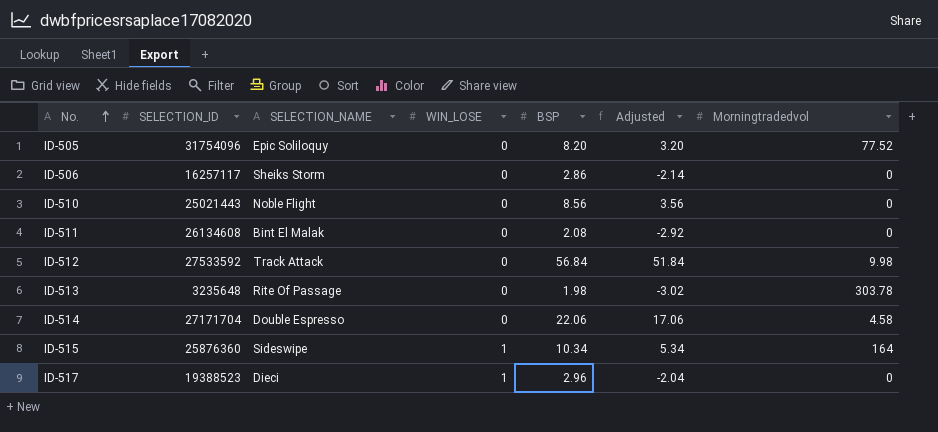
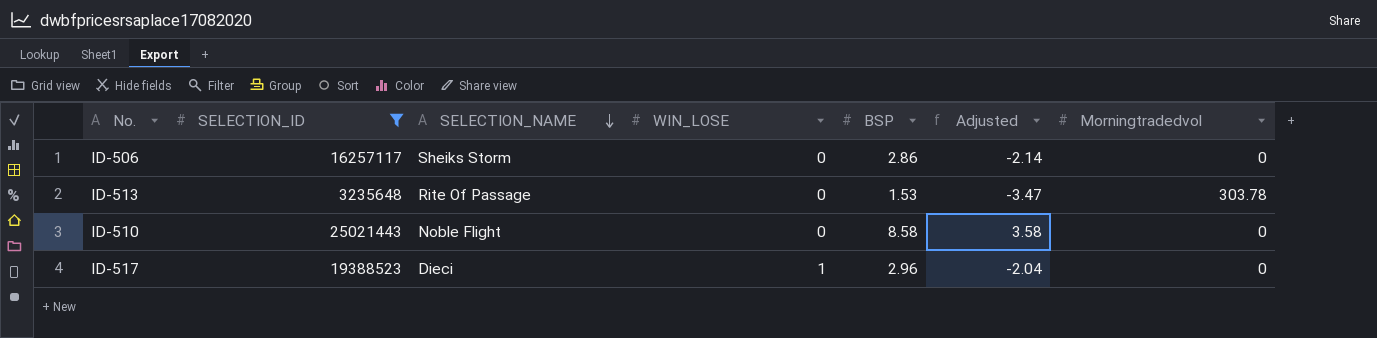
filter: none -> SELECTION_ID <= 25021443
row order: No. ascending -> SELECTION_NAME descending
ID-513 | BSP: 1.98 -> 1.53
ID-513 | Adjusted: -3.02 -> -3.47
ID-510 | BSP: 8.56 -> 8.58
ID-510 | Adjusted: 3.56 -> 3.58

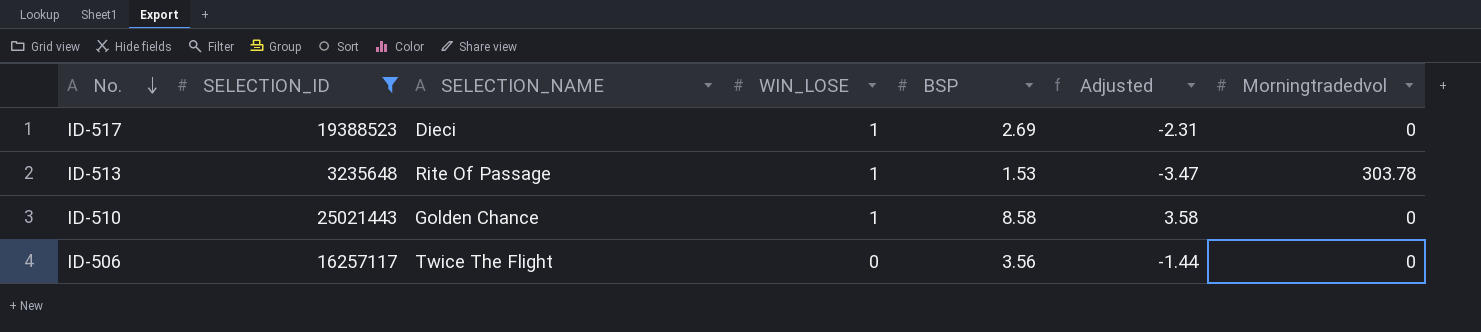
row order: SELECTION_NAME descending -> No. descending
ID-517 | BSP: 2.96 -> 2.69
ID-517 | Adjusted: -2.04 -> -2.31
ID-513 | WIN_LOSE: 0 -> 1
ID-510 | SELECTION_NAME: Noble Flight -> Golden Chance
ID-510 | WIN_LOSE: 0 -> 1
ID-506 | SELECTION_NAME: Sheiks Storm -> Twice The Flight
ID-506 | BSP: 2.86 -> 3.56
ID-506 | Adjusted: -2.14 -> -1.44

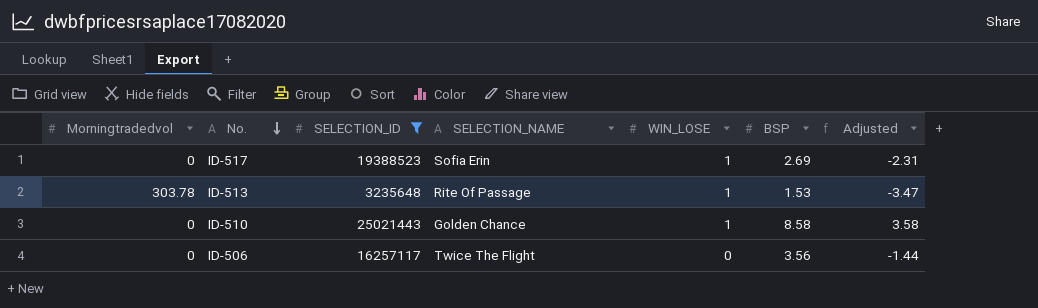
column Morningtradedvol | position: 7 -> 1
ID-517 | SELECTION_NAME: Dieci -> Sofia Erin

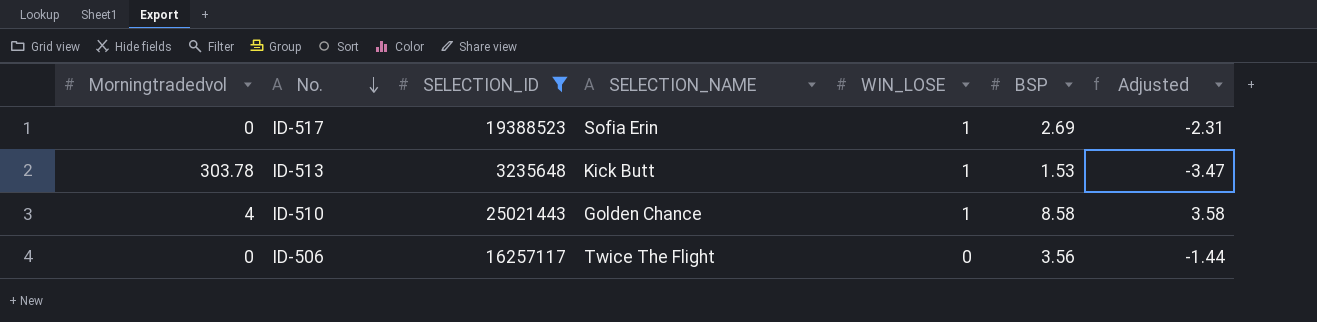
ID-513 | SELECTION_NAME: Rite Of Passage -> Kick Butt
ID-510 | Morningtradedvol: 0 -> 4

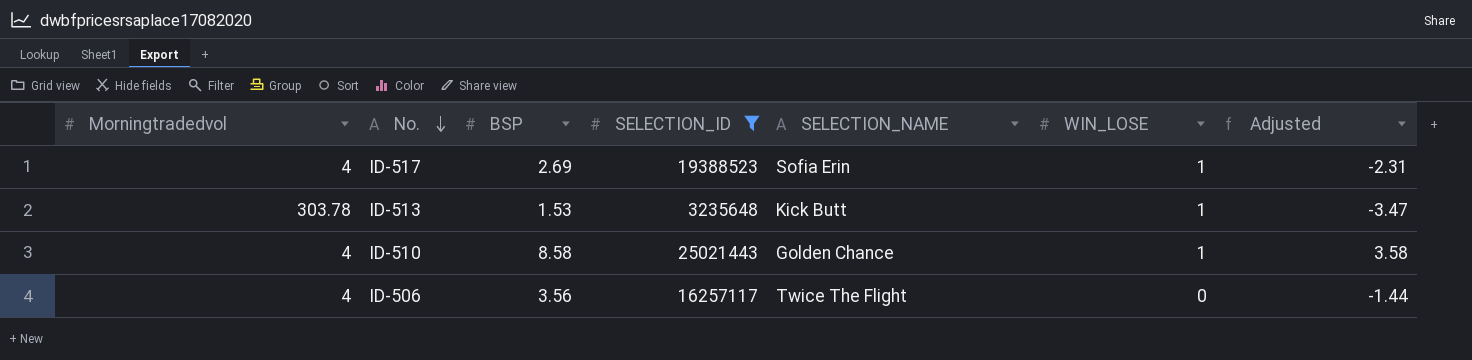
column BSP | position: 6 -> 3
ID-517 | Morningtradedvol: 0 -> 4
ID-506 | Morningtradedvol: 0 -> 4

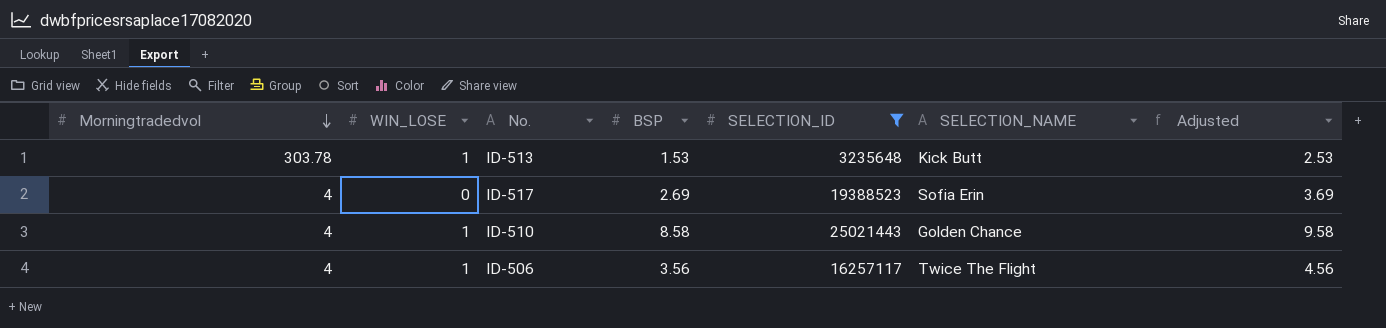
row order: No. descending -> Morningtradedvol descending
column WIN_LOSE | position: 6 -> 2
column Adjusted | formula: [BSP] - 5 -> [BSP] + 1
ID-517 | WIN_LOSE: 1 -> 0
ID-506 | WIN_LOSE: 0 -> 1

